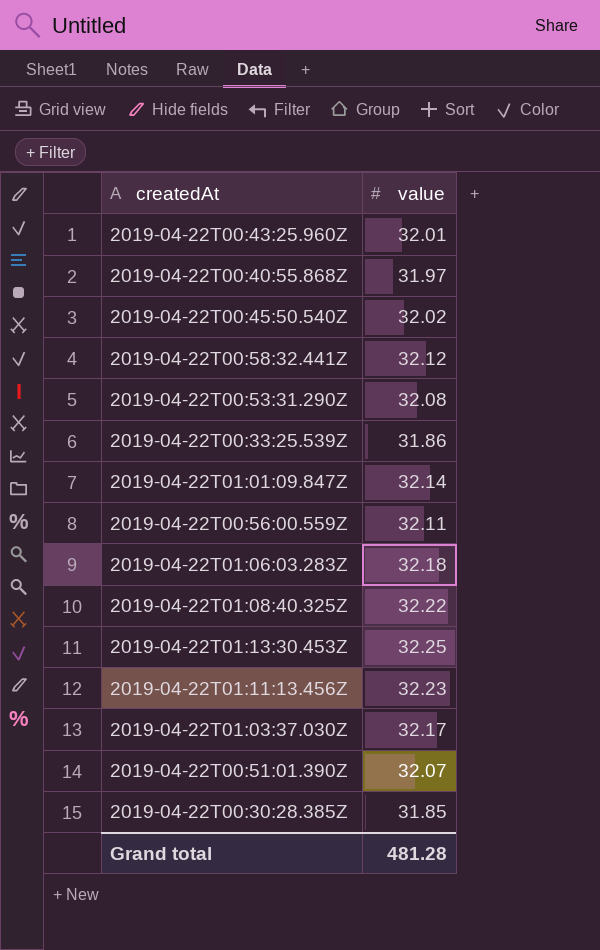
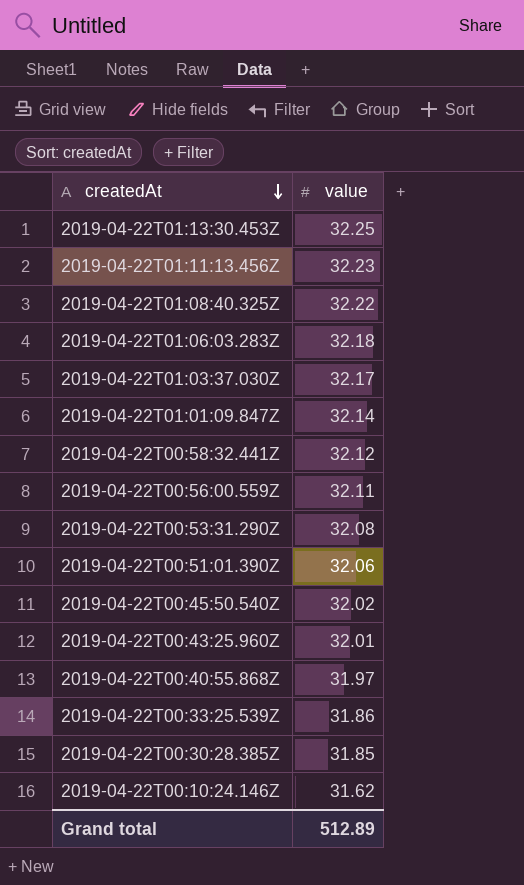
row order: none -> createdAt descending
2019-04-22T00:51:01.390Z | value: 32.07 -> 32.06
row 2019-04-22T00:10:24.146Z: none -> 31.62
Grand total | value: 481.28 -> 512.89

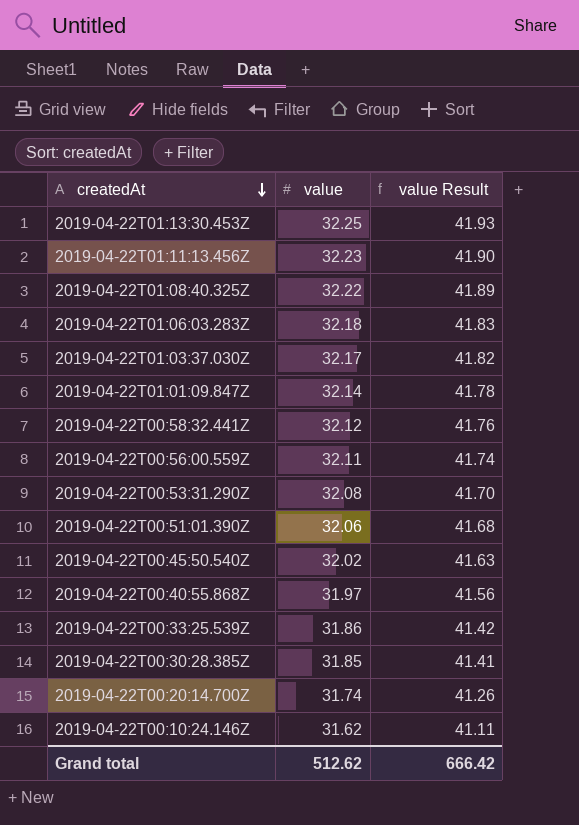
column value Result | formula: none -> [value] * 1.3
row 2019-04-22T00:43:25.960Z: 32.01 -> none
row 2019-04-22T00:20:14.700Z: none -> 31.74 | 41.26
Grand total | value: 512.89 -> 512.62

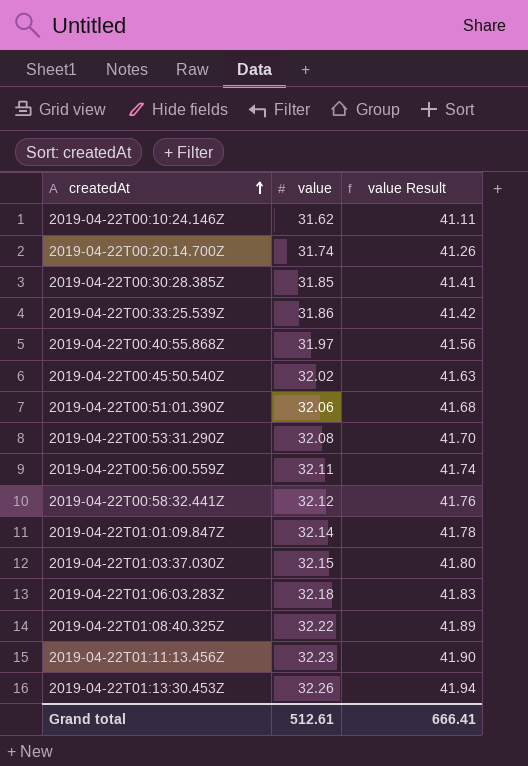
row order: createdAt descending -> createdAt ascending
2019-04-22T01:03:37.030Z | value: 32.17 -> 32.15
2019-04-22T01:03:37.030Z | value Result: 41.82 -> 41.80
2019-04-22T01:13:30.453Z | value: 32.25 -> 32.26
2019-04-22T01:13:30.453Z | value Result: 41.93 -> 41.94
Grand total | value: 512.62 -> 512.61
Grand total | value Result: 666.42 -> 666.41

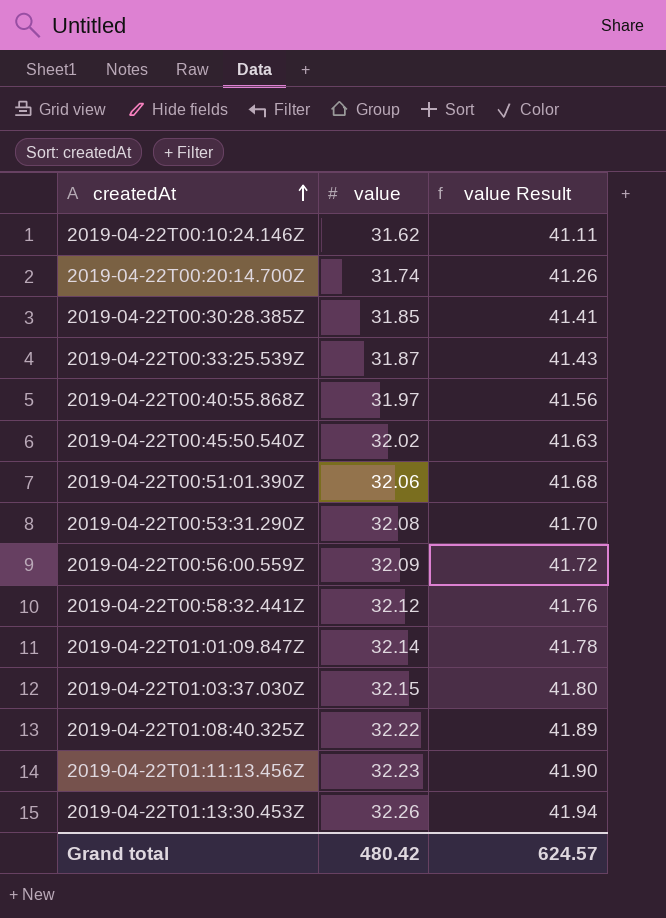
row 2019-04-22T01:06:03.283Z: 32.18 | 41.83 -> none
2019-04-22T00:33:25.539Z | value: 31.86 -> 31.87
2019-04-22T00:33:25.539Z | value Result: 41.42 -> 41.43
2019-04-22T00:56:00.559Z | value: 32.11 -> 32.09
2019-04-22T00:56:00.559Z | value Result: 41.74 -> 41.72
Grand total | value: 512.61 -> 480.42
Grand total | value Result: 666.41 -> 624.57

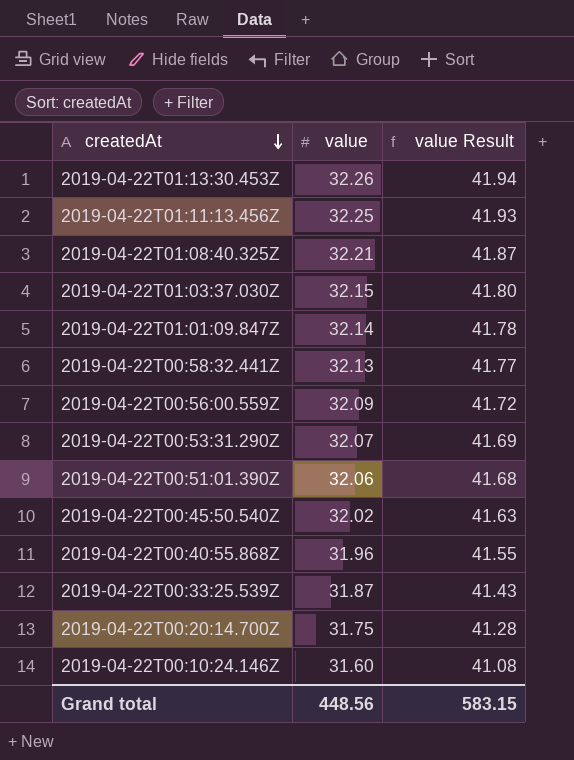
row order: createdAt ascending -> createdAt descending
row 2019-04-22T00:30:28.385Z: 31.85 | 41.41 -> none
2019-04-22T01:11:13.456Z | value: 32.23 -> 32.25
2019-04-22T01:11:13.456Z | value Result: 41.90 -> 41.93
2019-04-22T01:08:40.325Z | value: 32.22 -> 32.21
2019-04-22T01:08:40.325Z | value Result: 41.89 -> 41.87
2019-04-22T00:58:32.441Z | value: 32.12 -> 32.13
2019-04-22T00:58:32.441Z | value Result: 41.76 -> 41.77
2019-04-22T00:53:31.290Z | value: 32.08 -> 32.07
2019-04-22T00:53:31.290Z | value Result: 41.70 -> 41.69
2019-04-22T00:40:55.868Z | value: 31.97 -> 31.96
2019-04-22T00:40:55.868Z | value Result: 41.56 -> 41.55
2019-04-22T00:20:14.700Z | value: 31.74 -> 31.75
2019-04-22T00:20:14.700Z | value Result: 41.26 -> 41.28
2019-04-22T00:10:24.146Z | value: 31.62 -> 31.60
2019-04-22T00:10:24.146Z | value Result: 41.11 -> 41.08
Grand total | value: 480.42 -> 448.56
Grand total | value Result: 624.57 -> 583.15

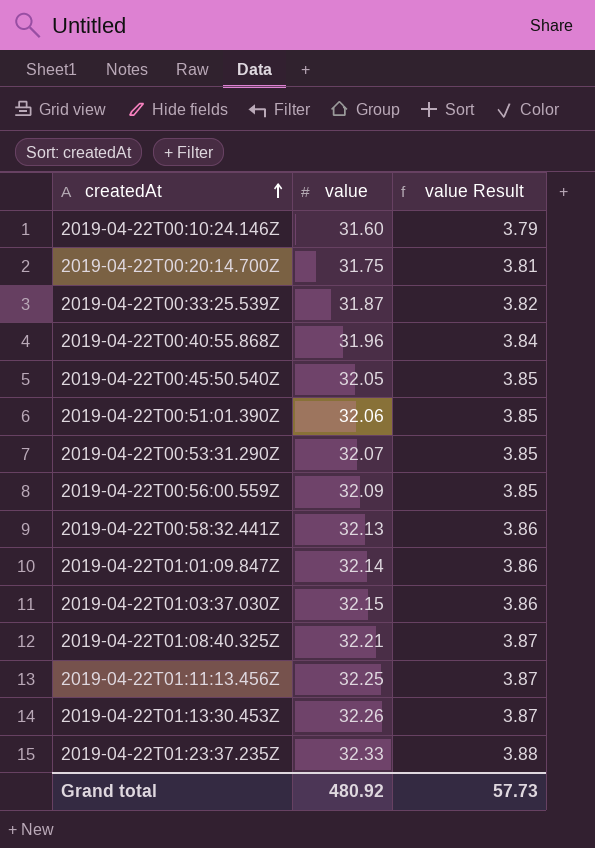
row order: createdAt descending -> createdAt ascending
column value Result | formula: [value] * 1.3 -> [value] * 0.12
2019-04-22T00:45:50.540Z | value: 32.02 -> 32.05
row 2019-04-22T01:23:37.235Z: none -> 32.33 | 3.88
Grand total | value: 448.56 -> 480.92
Grand total | value Result: 583.15 -> 57.73

